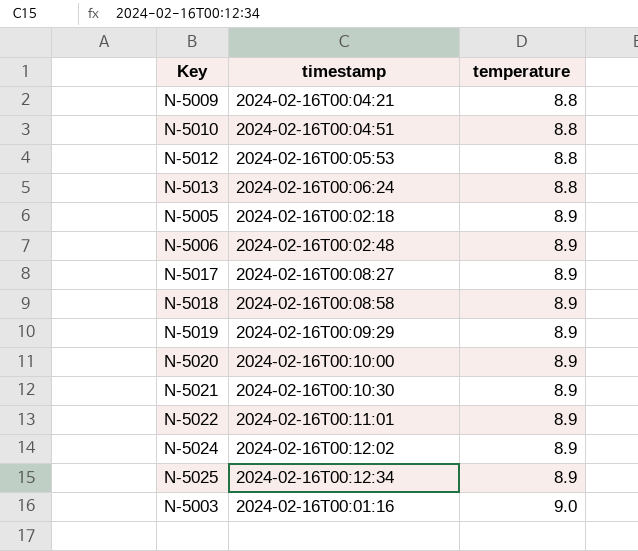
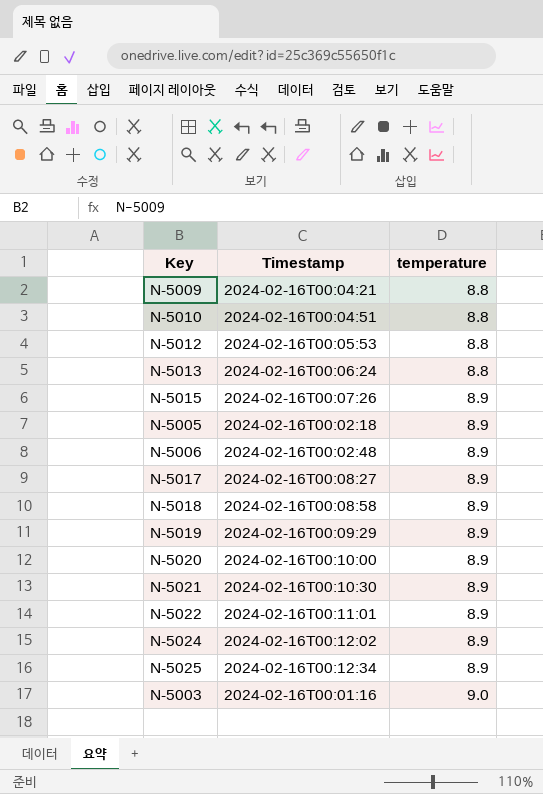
column name: timestamp -> Timestamp
row N-5015: none -> 2024-02-16T00:07:26 | 8.9

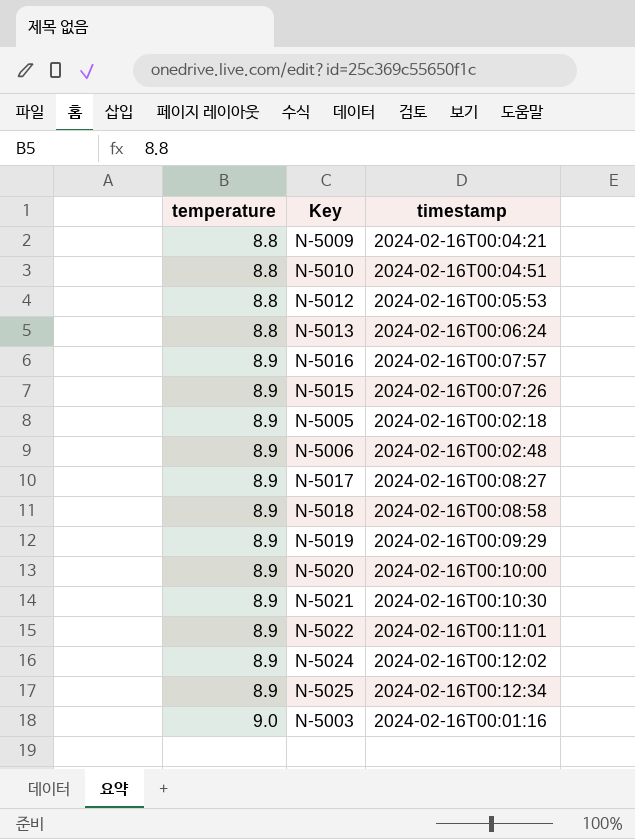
column temperature | position: 3 -> 1
column name: Timestamp -> timestamp
row N-5016: none -> 8.9 | 2024-02-16T00:07:57

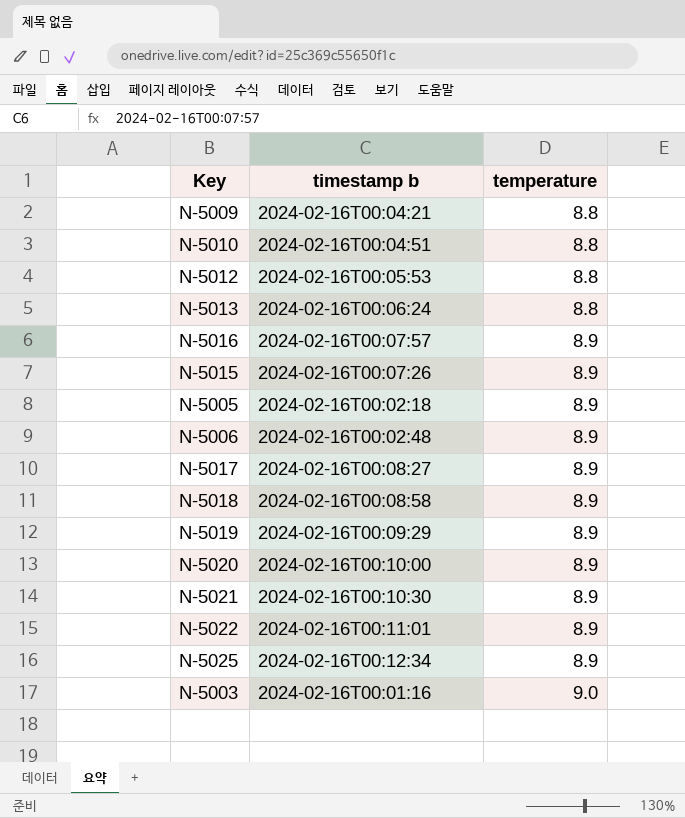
column name: timestamp -> timestamp b
column temperature | position: 1 -> 3
row N-5024: 8.9 | 2024-02-16T00:12:02 -> none

